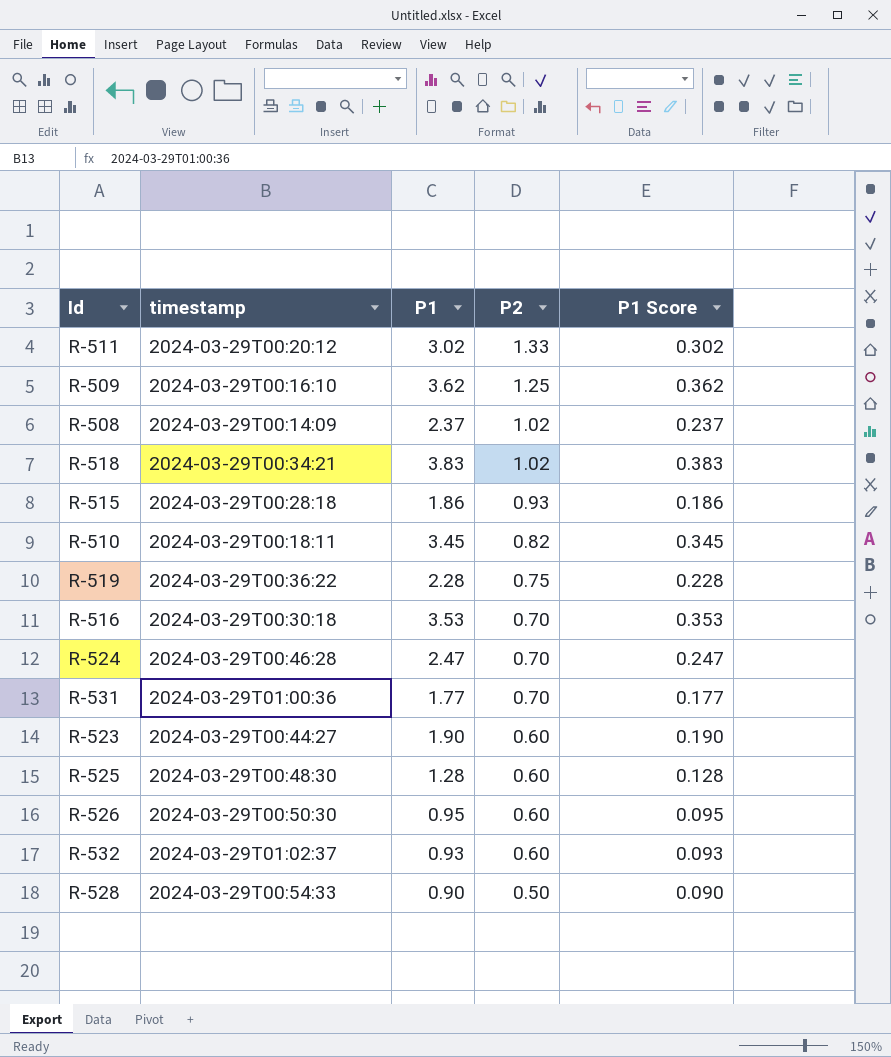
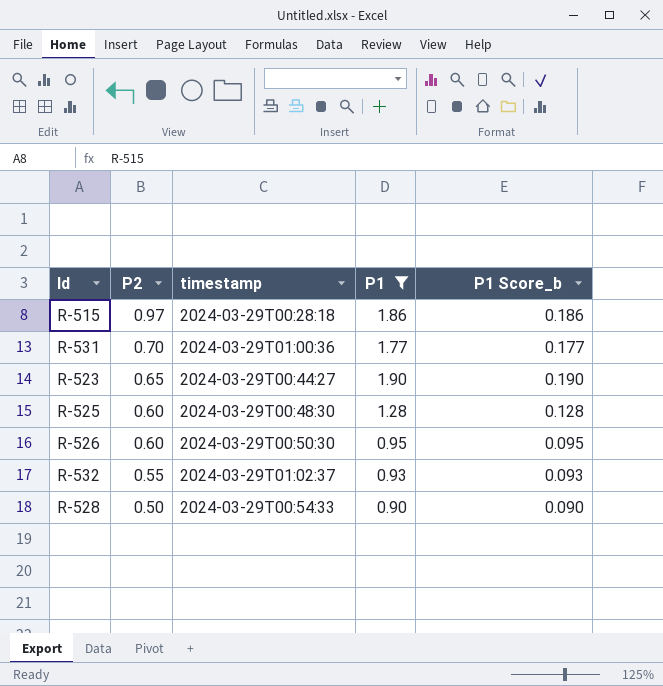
filter: none -> P1 <= 1.90
column P2 | position: 4 -> 2
column name: P1 Score -> P1 Score_b
R-515 | P2: 0.93 -> 0.97
R-523 | P2: 0.60 -> 0.65
R-532 | P2: 0.60 -> 0.55

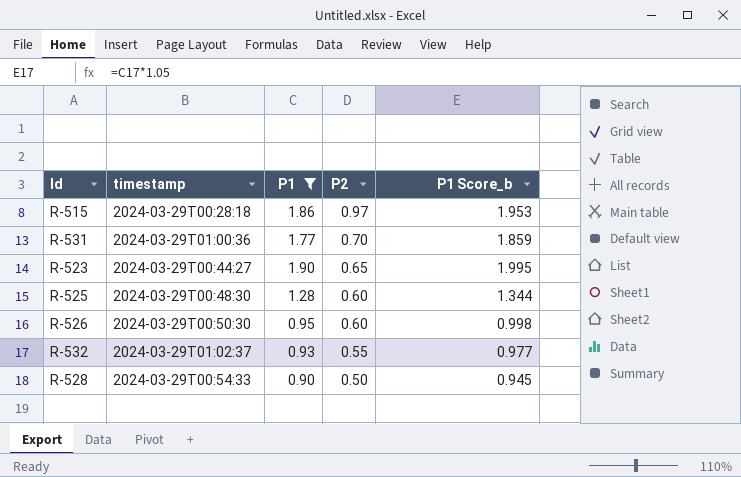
column P2 | position: 2 -> 4
column P1 Score_b | formula: [P1] * 0.1 -> [P1] * 1.05

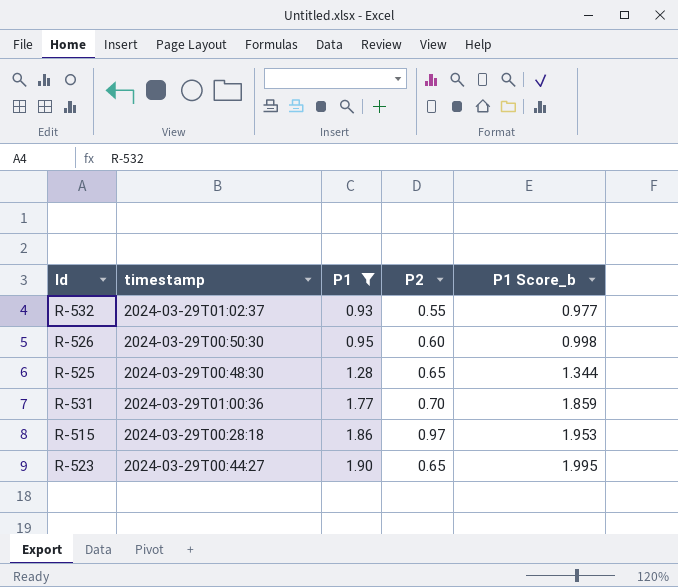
row order: P2 descending -> P1 ascending
row R-528: 2024-03-29T00:54:33 | 0.90 | 0.50 | 0.945 -> none
R-525 | P2: 0.60 -> 0.65

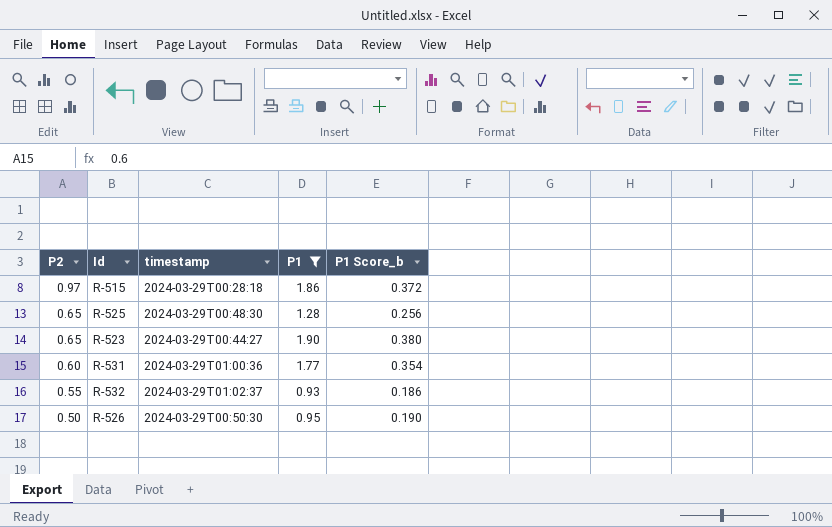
row order: P1 ascending -> P2 descending
column P2 | position: 4 -> 1
column P1 Score_b | formula: [P1] * 1.05 -> [P1] * 0.2
R-531 | P2: 0.70 -> 0.60
R-526 | P2: 0.60 -> 0.50

